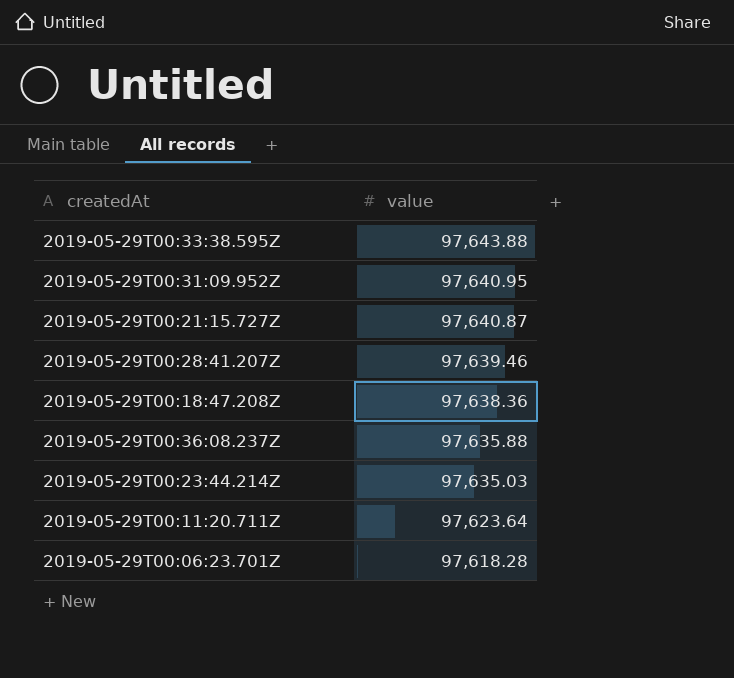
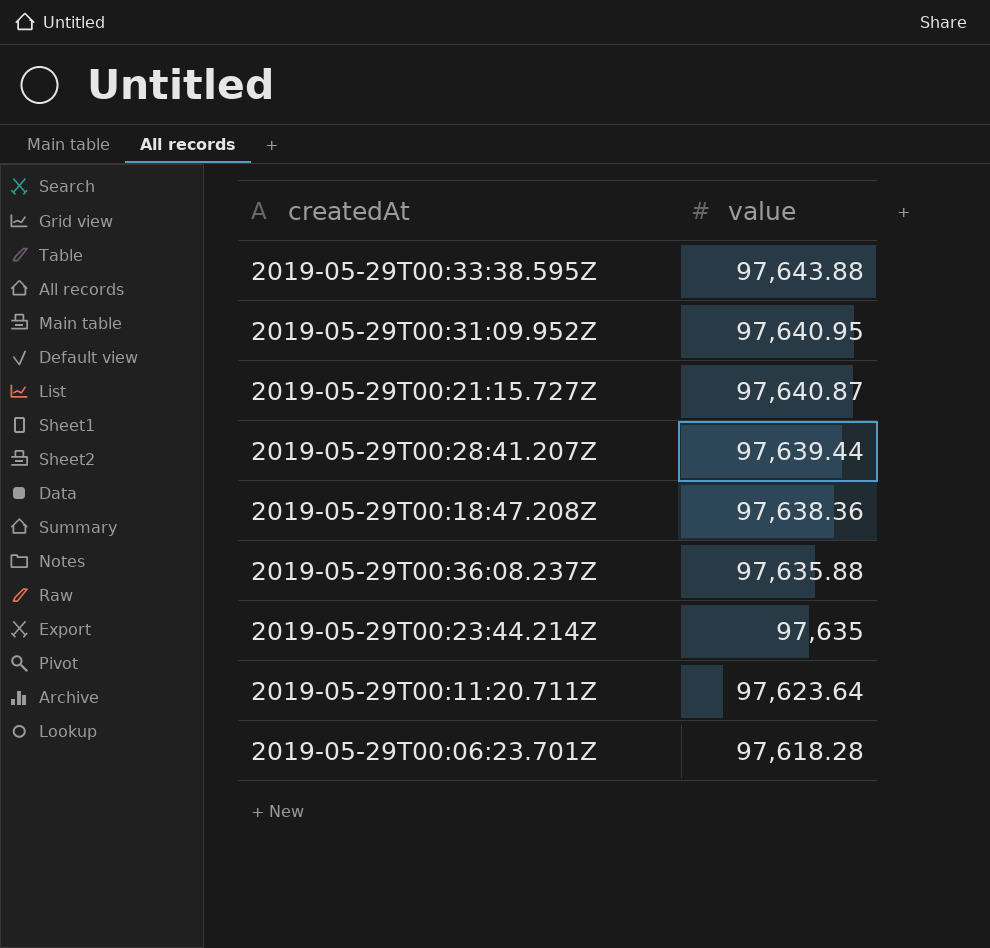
2019-05-29T00:28:41.207Z | value: 97,639.46 -> 97,639.44
2019-05-29T00:23:44.214Z | value: 97,635.03 -> 97,635

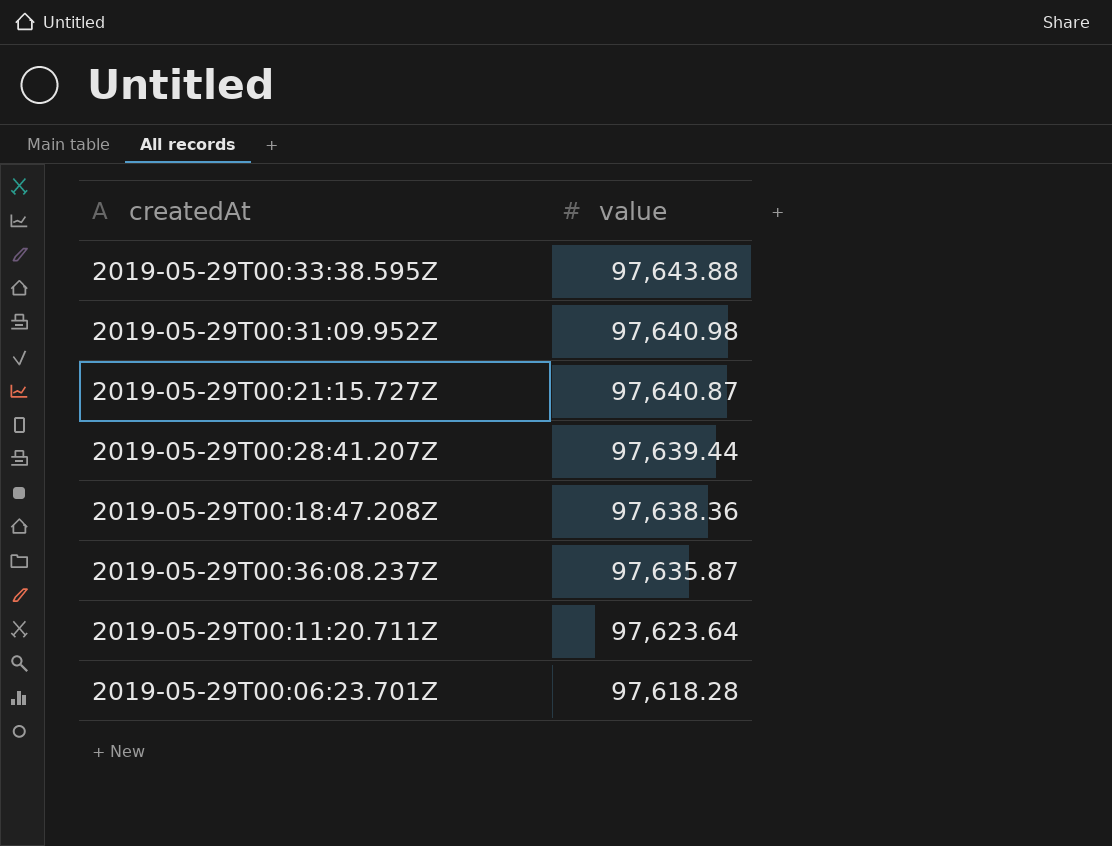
row 2019-05-29T00:23:44.214Z: 97,635 -> none
2019-05-29T00:31:09.952Z | value: 97,640.95 -> 97,640.98
2019-05-29T00:36:08.237Z | value: 97,635.88 -> 97,635.87

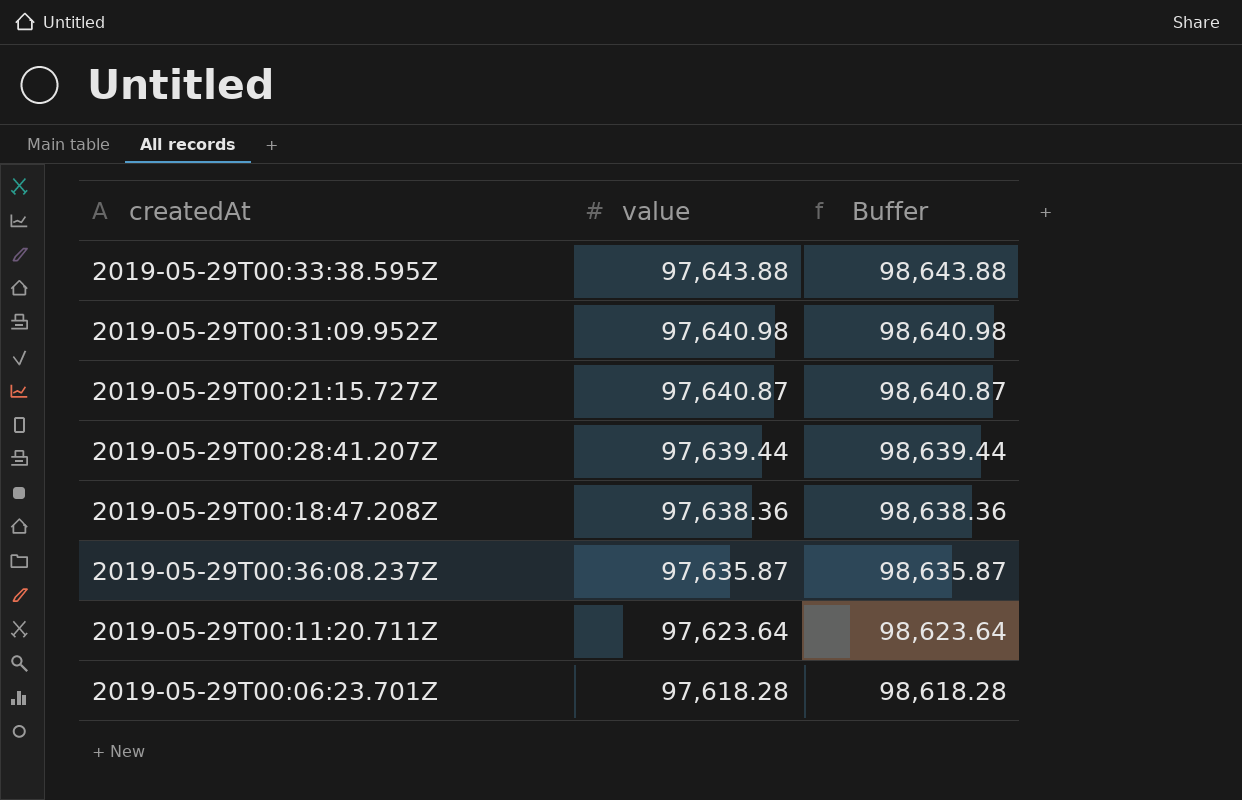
column Buffer | formula: none -> [value] + 1000

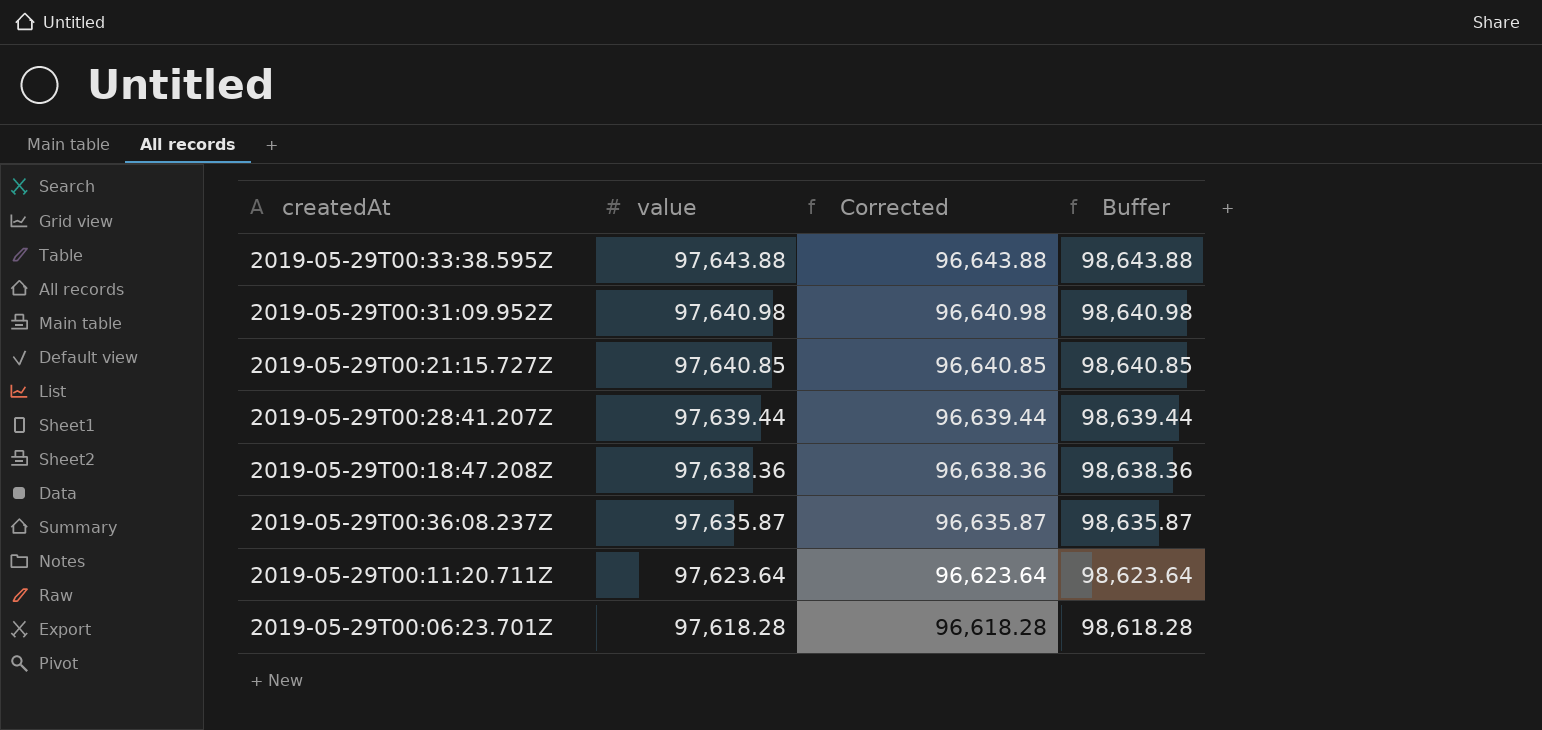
column Corrected | formula: none -> [value] - 1000
2019-05-29T00:21:15.727Z | value: 97,640.87 -> 97,640.85
2019-05-29T00:21:15.727Z | Buffer: 98,640.87 -> 98,640.85

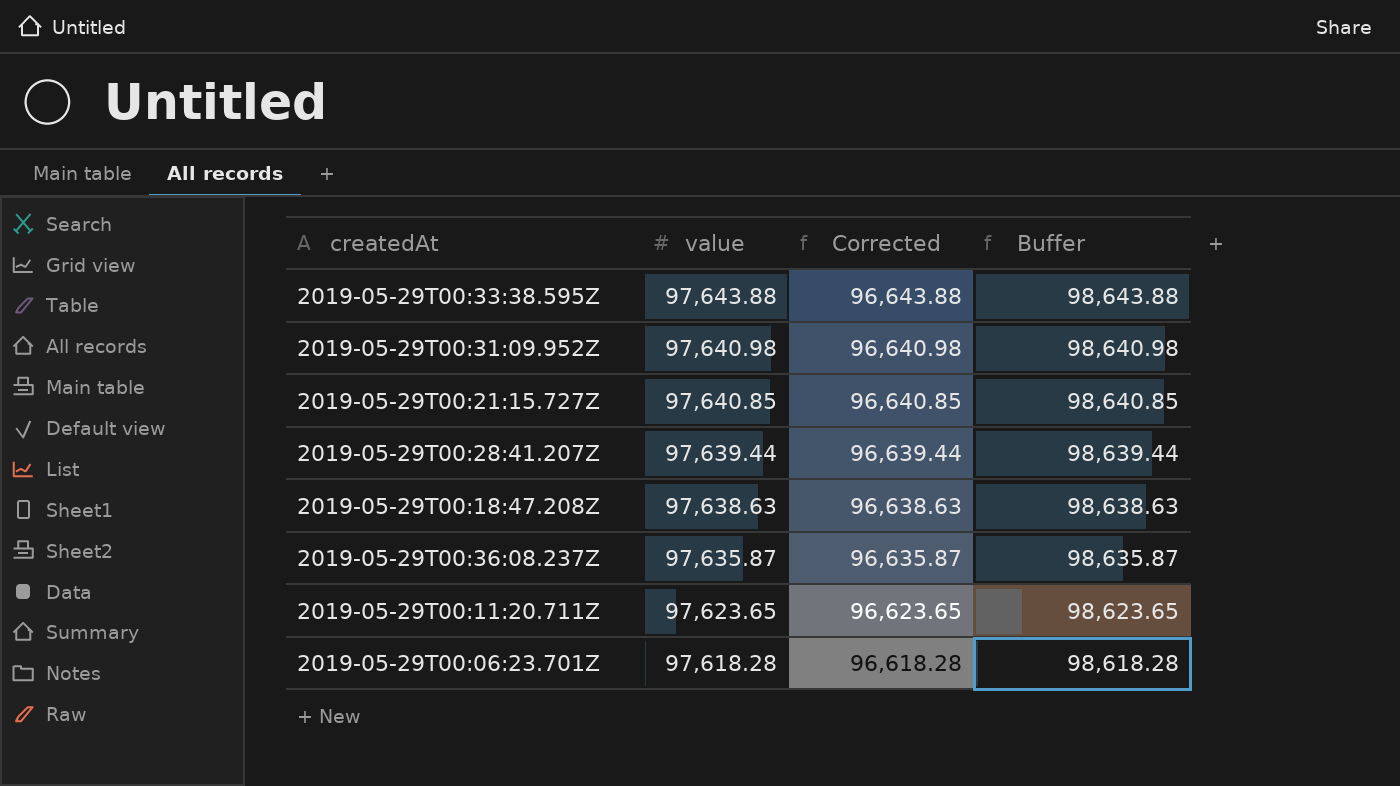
2019-05-29T00:18:47.208Z | value: 97,638.36 -> 97,638.63
2019-05-29T00:18:47.208Z | Corrected: 96,638.36 -> 96,638.63
2019-05-29T00:18:47.208Z | Buffer: 98,638.36 -> 98,638.63
2019-05-29T00:11:20.711Z | value: 97,623.64 -> 97,623.65
2019-05-29T00:11:20.711Z | Corrected: 96,623.64 -> 96,623.65
2019-05-29T00:11:20.711Z | Buffer: 98,623.64 -> 98,623.65

